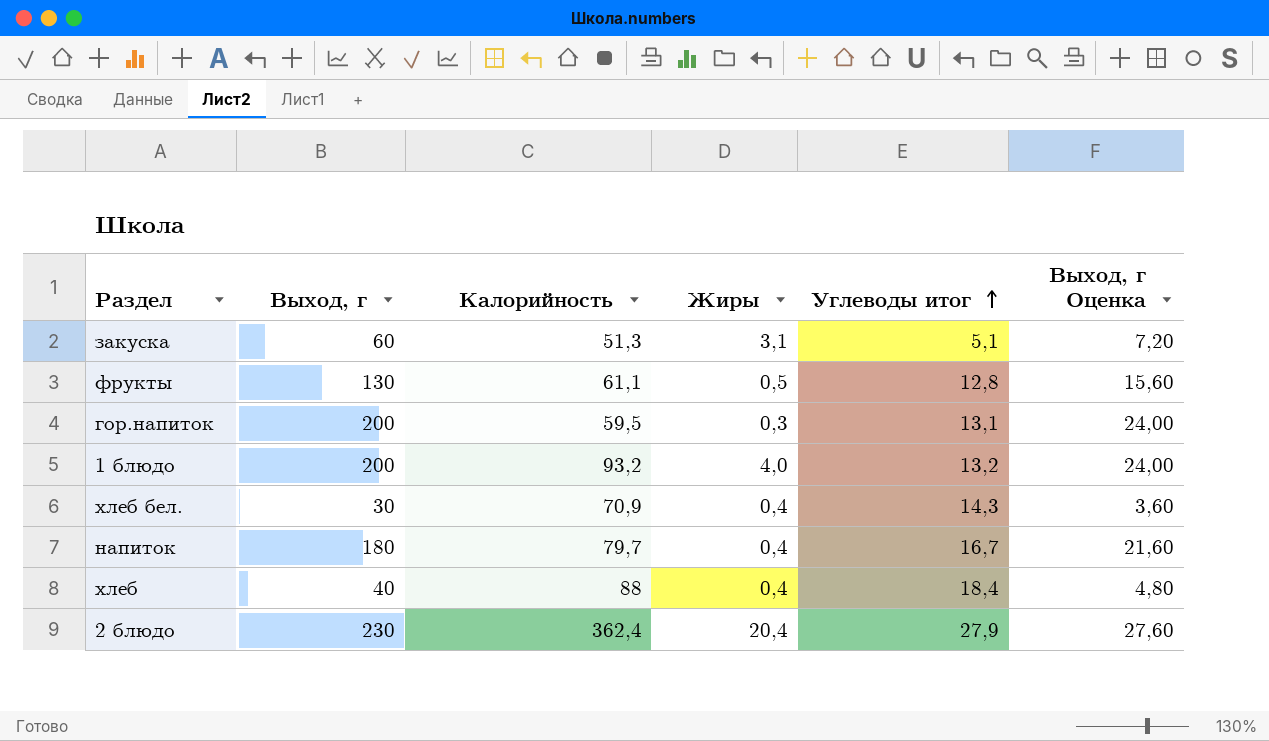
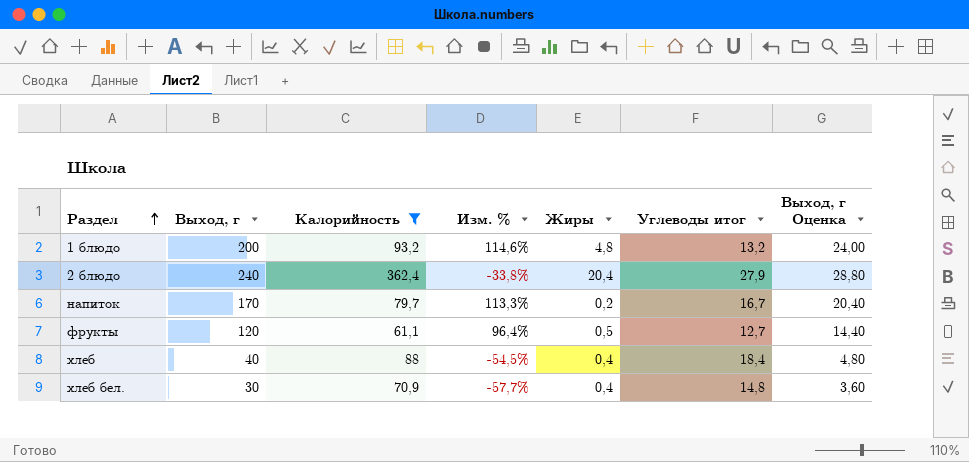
filter: none -> Калорийность >= 61,1
row order: Углеводы итог ascending -> Раздел ascending
column Изм. % | formula: none -> ([Выход, г] - [Калорийность]) / [Калорийность]
1 блюдо | Жиры: 4,0 -> 4,8
2 блюдо | Выход, г: 230 -> 240
2 блюдо | Выход, г Оценка: 27,60 -> 28,80
напиток | Выход, г: 180 -> 170
напиток | Жиры: 0,4 -> 0,2
напиток | Выход, г Оценка: 21,60 -> 20,40
фрукты | Выход, г: 130 -> 120
фрукты | Углеводы итог: 12,8 -> 12,7
фрукты | Выход, г Оценка: 15,60 -> 14,40
хлеб бел. | Углеводы итог: 14,3 -> 14,8

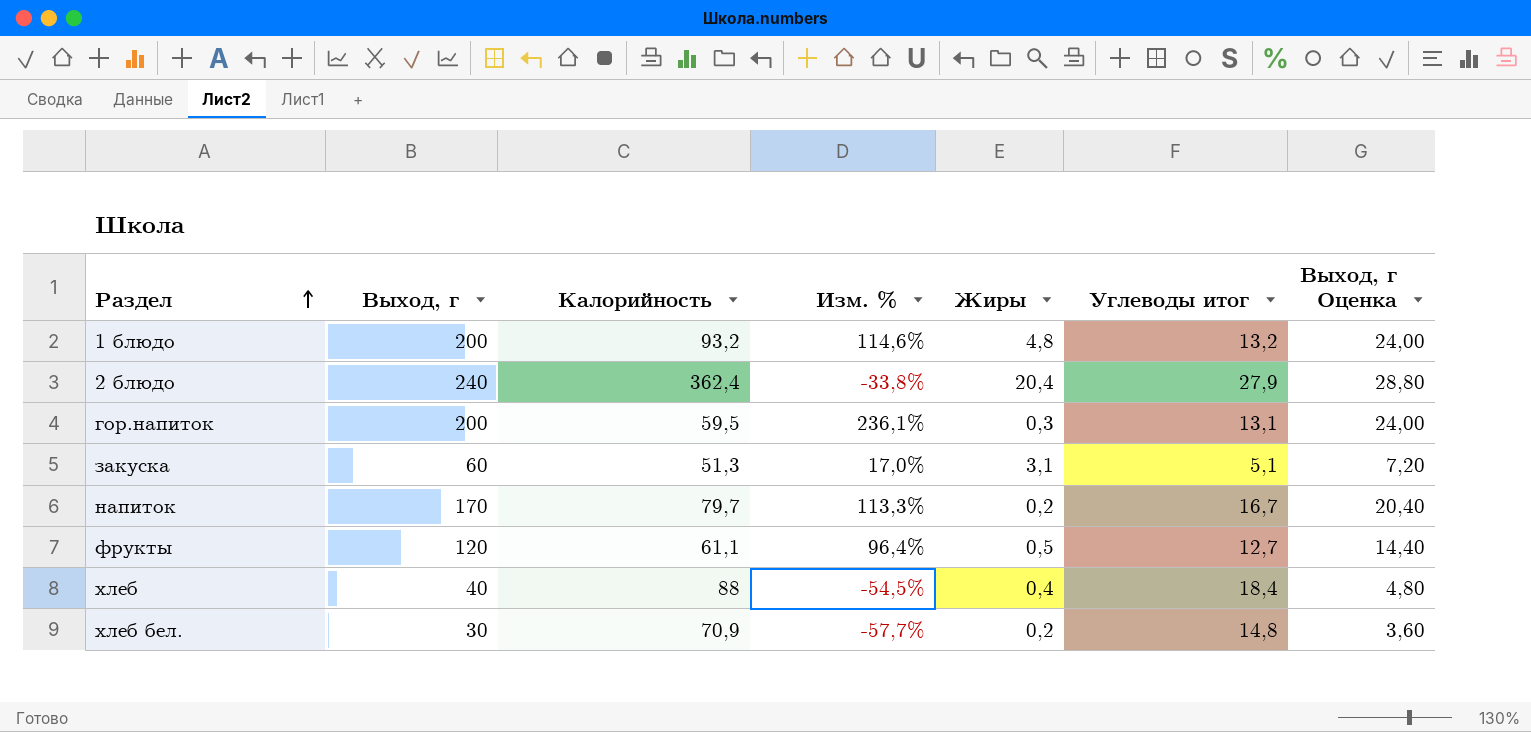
filter: Калорийность >= 61,1 -> none
хлеб бел. | Жиры: 0,4 -> 0,2

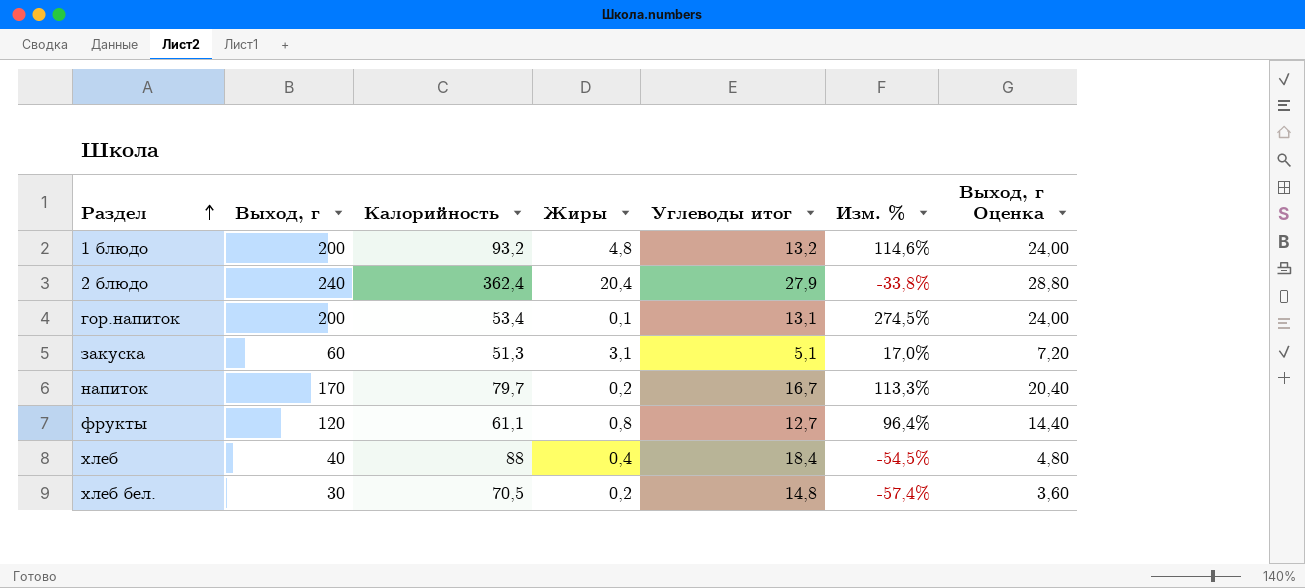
column Изм. % | position: 4 -> 6
гор.напиток | Калорийность: 59,5 -> 53,4
гор.напиток | Жиры: 0,3 -> 0,1
гор.напиток | Изм. %: 236,1% -> 274,5%
фрукты | Жиры: 0,5 -> 0,8
хлеб бел. | Калорийность: 70,9 -> 70,5
хлеб бел. | Изм. %: -57,7% -> -57,4%

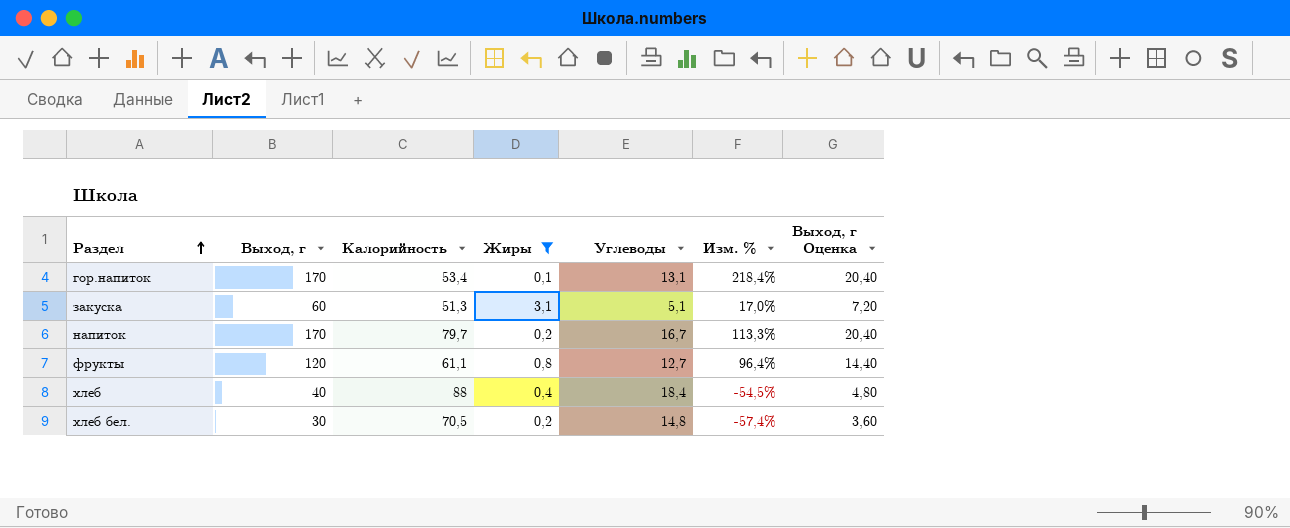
filter: none -> Жиры <= 3,1
column name: Углеводы итог -> Углеводы
гор.напиток | Выход, г: 200 -> 170
гор.напиток | Изм. %: 274,5% -> 218,4%
гор.напиток | Выход, г Оценка: 24,00 -> 20,40

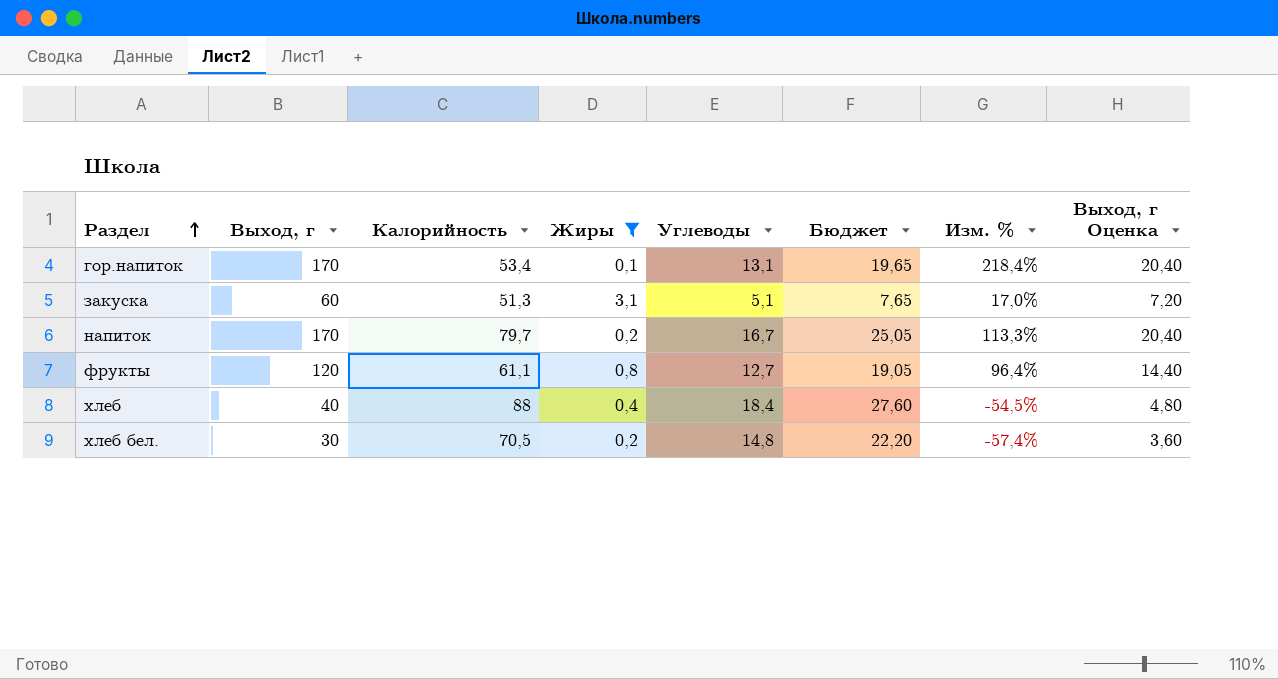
column Бюджет | formula: none -> [Углеводы] * 1,5

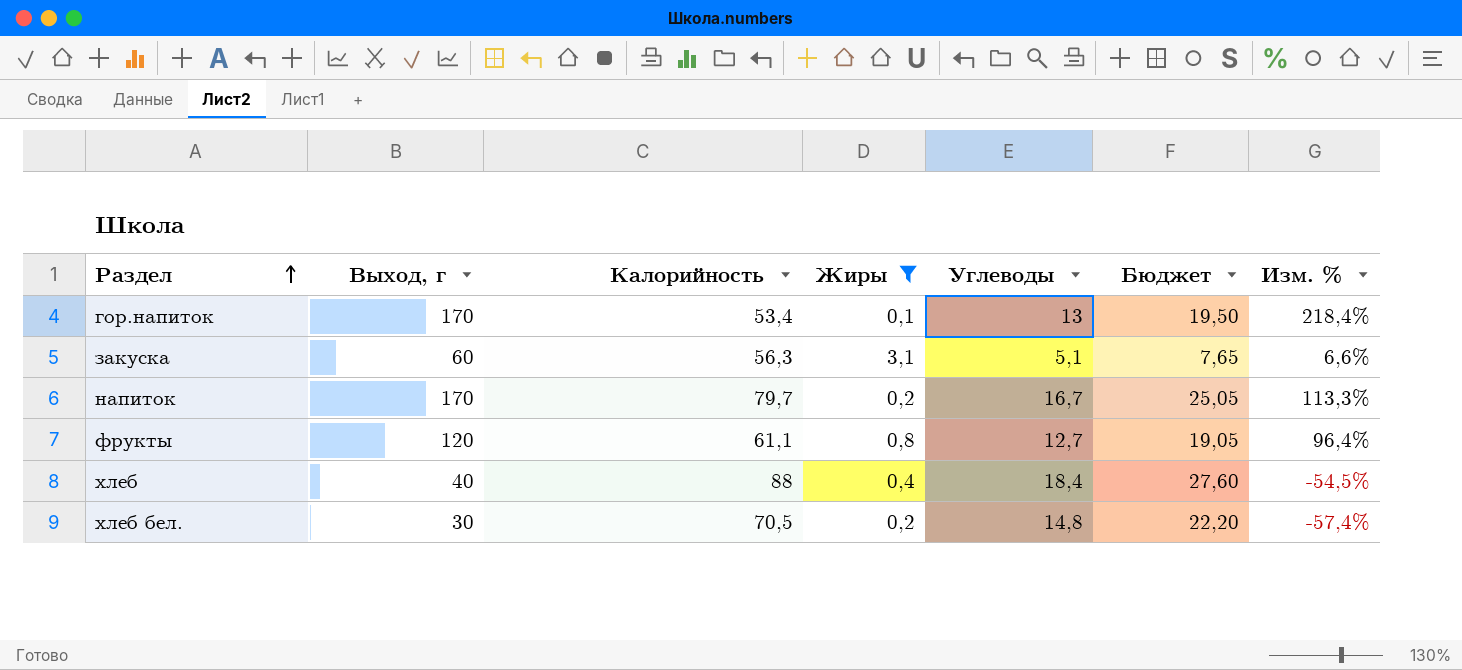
column Выход, г Оценка | formula: [Выход, г] * 0,12 -> none
гор.напиток | Углеводы: 13,1 -> 13
гор.напиток | Бюджет: 19,65 -> 19,50
закуска | Калорийность: 51,3 -> 56,3
закуска | Изм. %: 17,0% -> 6,6%

